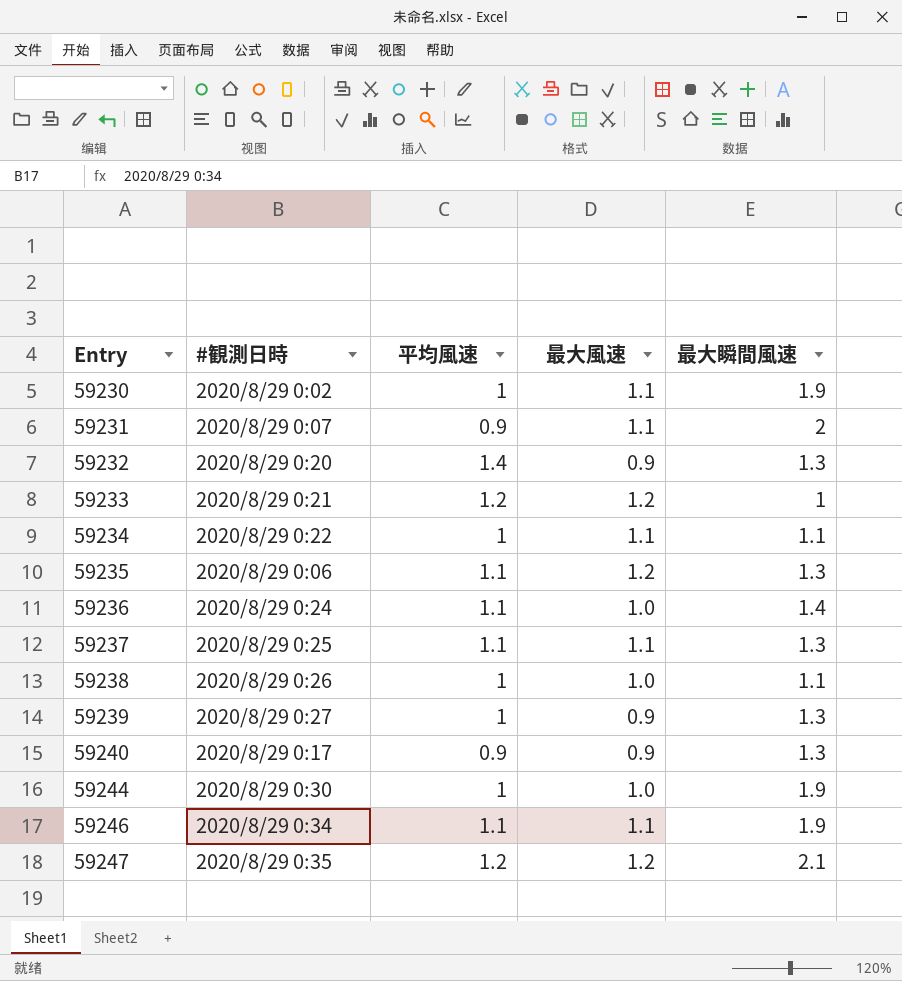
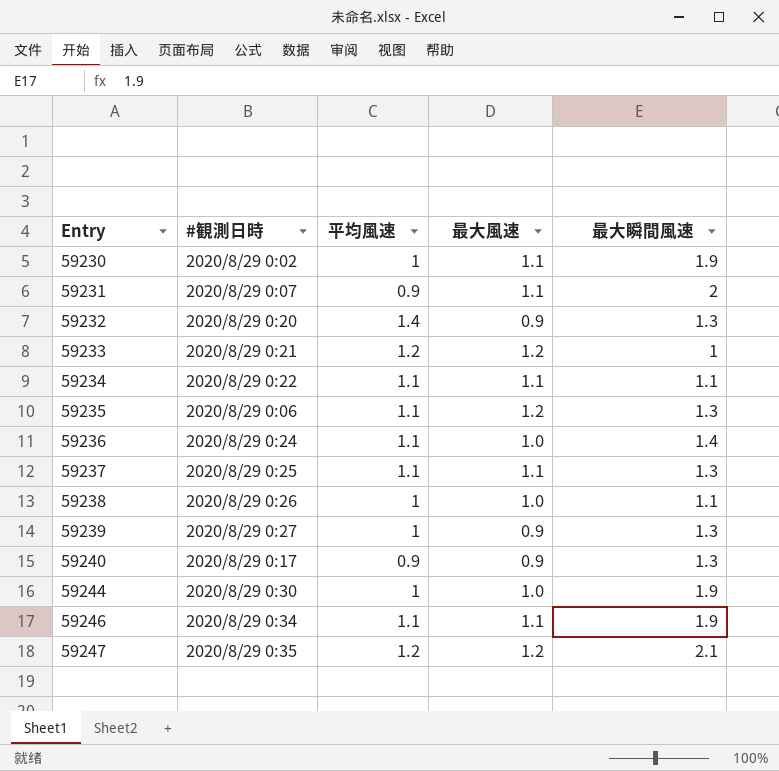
59234 | 平均風速: 1 -> 1.1

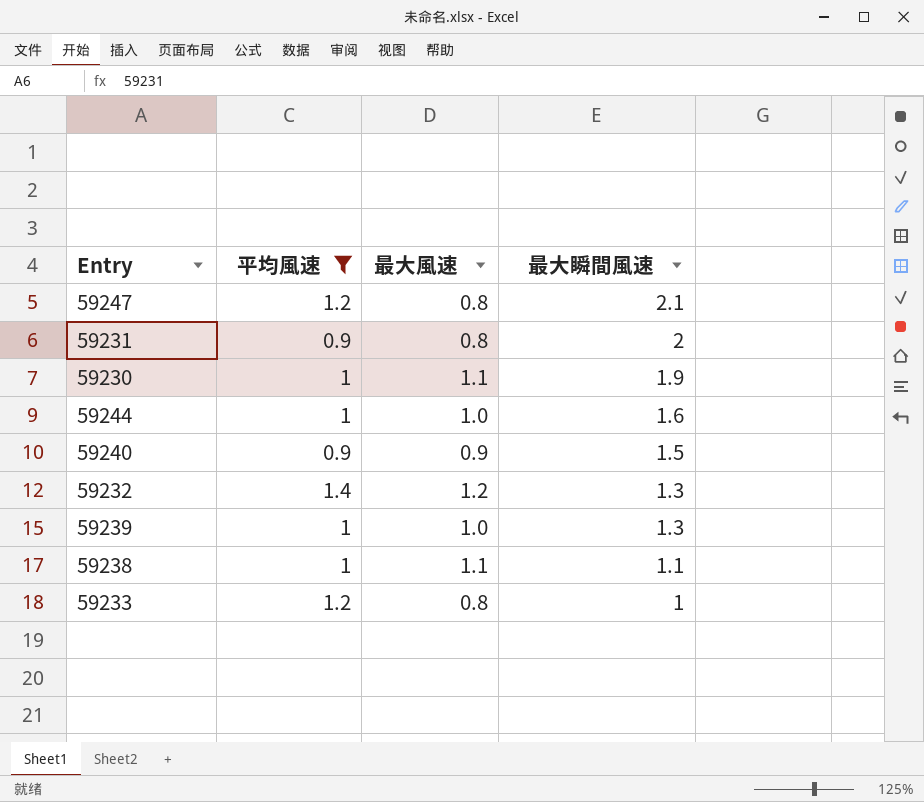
filter: none -> 平均風速 != 1.1
row order: Entry ascending -> 最大瞬間風速 descending
column #観測日時 | position: 2 -> none
59247 | 最大風速: 1.2 -> 0.8
59231 | 最大風速: 1.1 -> 0.8
59244 | 最大瞬間風速: 1.9 -> 1.6
59240 | 最大瞬間風速: 1.3 -> 1.5
59232 | 最大風速: 0.9 -> 1.2
59239 | 最大風速: 0.9 -> 1.0
59238 | 最大風速: 1.0 -> 1.1
59233 | 最大風速: 1.2 -> 0.8

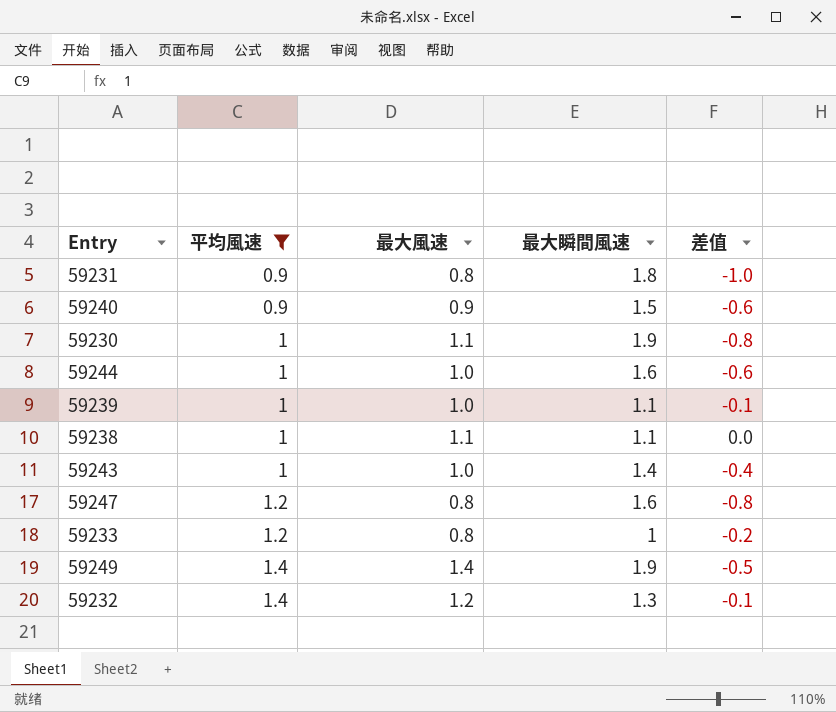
row order: 最大瞬間風速 descending -> 平均風速 ascending
column 差值 | formula: none -> [最大風速] - [最大瞬間風速]
59231 | 最大瞬間風速: 2 -> 1.8
59239 | 最大瞬間風速: 1.3 -> 1.1
row 59243: none -> 1 | 1.0 | 1.4 | -0.4
59247 | 最大瞬間風速: 2.1 -> 1.6
row 59249: none -> 1.4 | 1.4 | 1.9 | -0.5

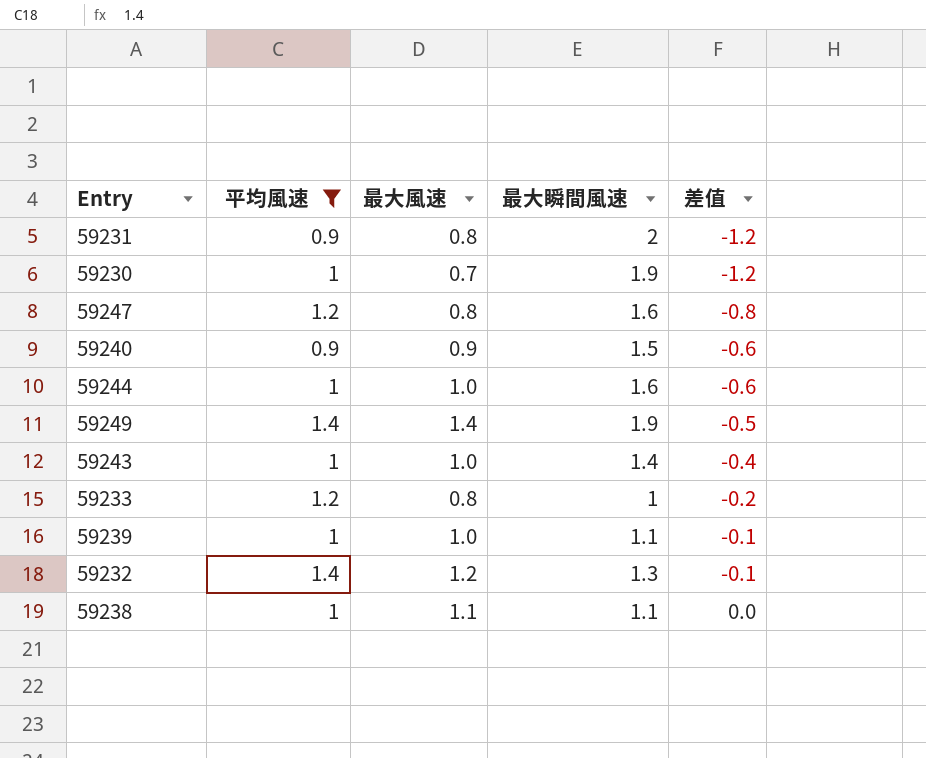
row order: 平均風速 ascending -> 差值 ascending
59231 | 最大瞬間風速: 1.8 -> 2
59231 | 差值: -1.0 -> -1.2
59230 | 最大風速: 1.1 -> 0.7
59230 | 差值: -0.8 -> -1.2

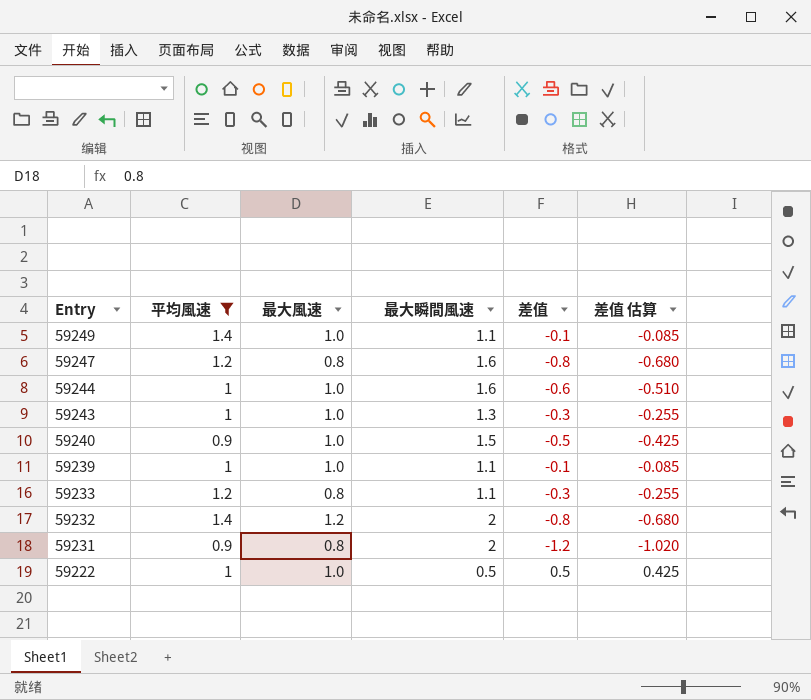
row order: 差值 ascending -> Entry descending
column 差值 估算 | formula: none -> [差值] * 0.85
row 59230: 1 | 0.7 | 1.9 | -1.2 -> none
row 59238: 1 | 1.1 | 1.1 | 0.0 -> none
59249 | 最大風速: 1.4 -> 1.0
59249 | 最大瞬間風速: 1.9 -> 1.1
59249 | 差值: -0.5 -> -0.1
59243 | 最大瞬間風速: 1.4 -> 1.3
59243 | 差值: -0.4 -> -0.3
59240 | 最大風速: 0.9 -> 1.0
59240 | 差值: -0.6 -> -0.5
59233 | 最大瞬間風速: 1 -> 1.1
59233 | 差值: -0.2 -> -0.3
59232 | 最大瞬間風速: 1.3 -> 2
59232 | 差值: -0.1 -> -0.8
row 59222: none -> 1 | 1.0 | 0.5 | 0.5 | 0.425

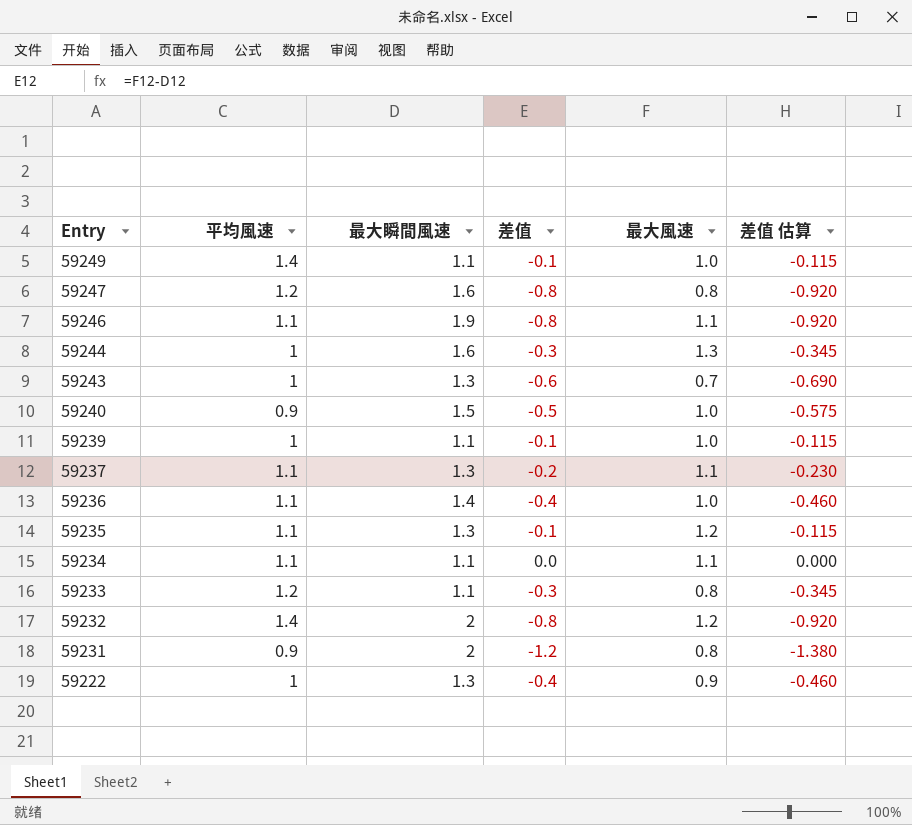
filter: 平均風速 != 1.1 -> none
column 最大風速 | position: 3 -> 5
column 差值 估算 | formula: [差值] * 0.85 -> [差值] * 1.15
59244 | 差值: -0.6 -> -0.3
59244 | 最大風速: 1.0 -> 1.3
59243 | 差值: -0.3 -> -0.6
59243 | 最大風速: 1.0 -> 0.7
59222 | 最大瞬間風速: 0.5 -> 1.3
59222 | 差值: 0.5 -> -0.4
59222 | 最大風速: 1.0 -> 0.9

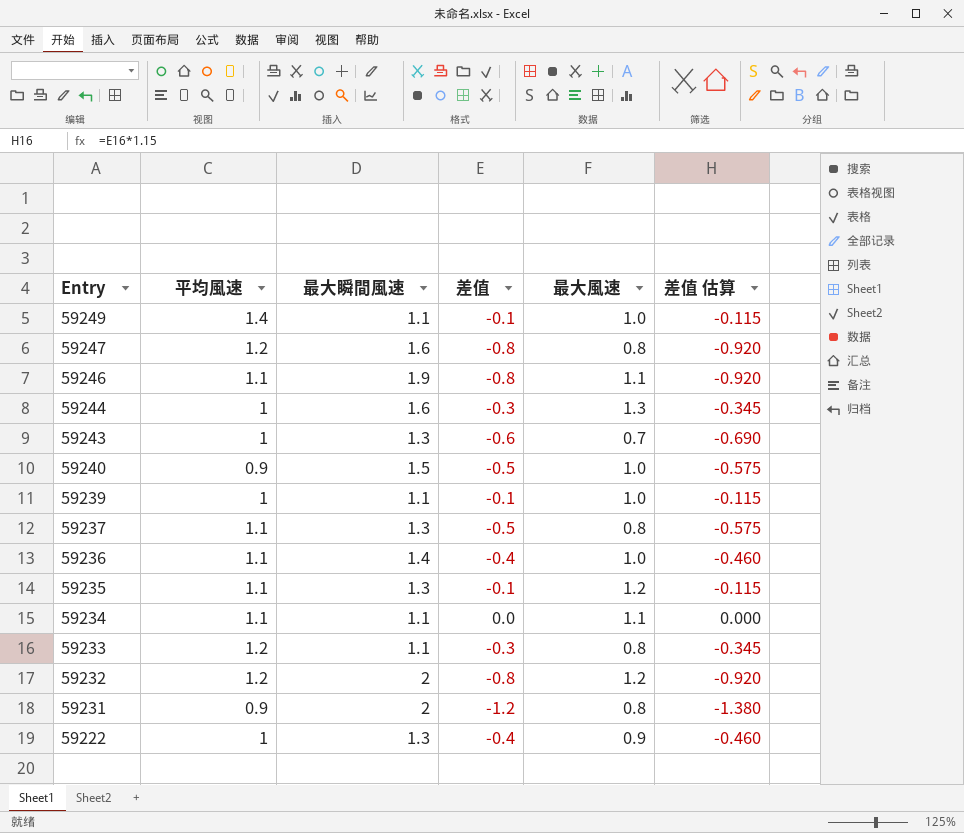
59237 | 差值: -0.2 -> -0.5
59237 | 最大風速: 1.1 -> 0.8
59237 | 差值 估算: -0.230 -> -0.575
59232 | 平均風速: 1.4 -> 1.2

